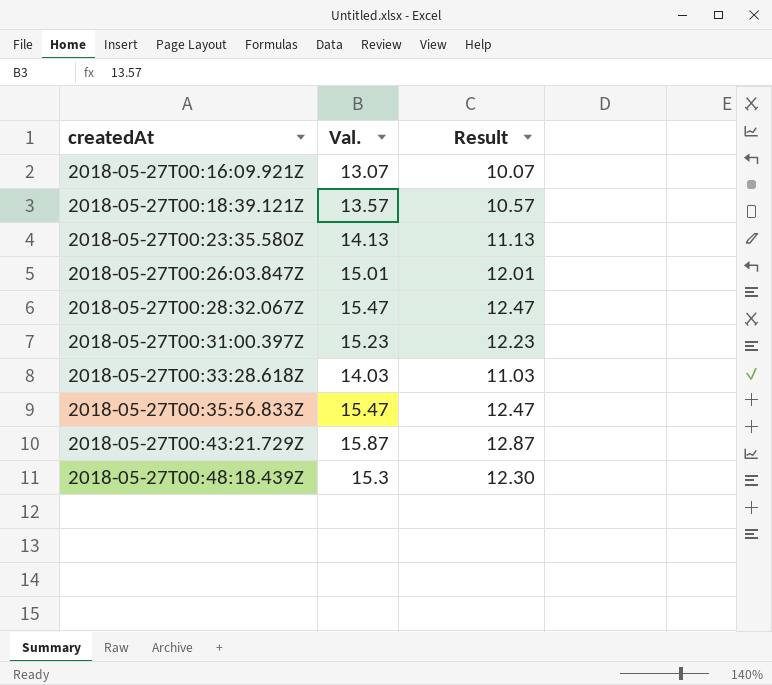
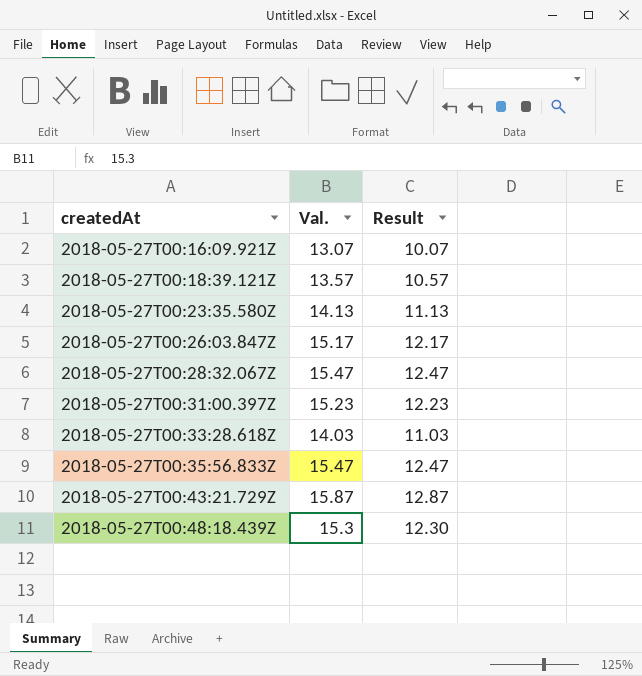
2018-05-27T00:26:03.847Z | Val.: 15.01 -> 15.17
2018-05-27T00:26:03.847Z | Result: 12.01 -> 12.17

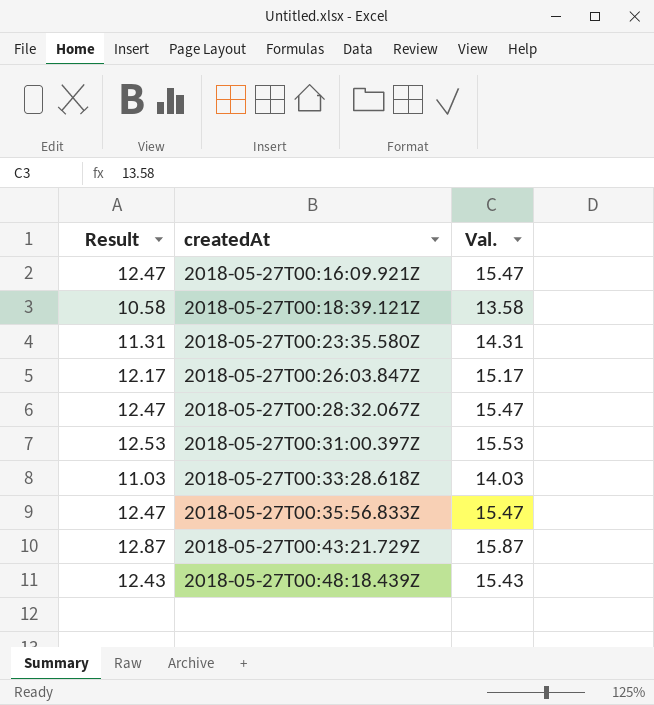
column Result | position: 3 -> 1
2018-05-27T00:16:09.921Z | Result: 10.07 -> 12.47
2018-05-27T00:16:09.921Z | Val.: 13.07 -> 15.47
2018-05-27T00:18:39.121Z | Result: 10.57 -> 10.58
2018-05-27T00:18:39.121Z | Val.: 13.57 -> 13.58
2018-05-27T00:23:35.580Z | Result: 11.13 -> 11.31
2018-05-27T00:23:35.580Z | Val.: 14.13 -> 14.31
2018-05-27T00:31:00.397Z | Result: 12.23 -> 12.53
2018-05-27T00:31:00.397Z | Val.: 15.23 -> 15.53
2018-05-27T00:48:18.439Z | Result: 12.30 -> 12.43
2018-05-27T00:48:18.439Z | Val.: 15.3 -> 15.43

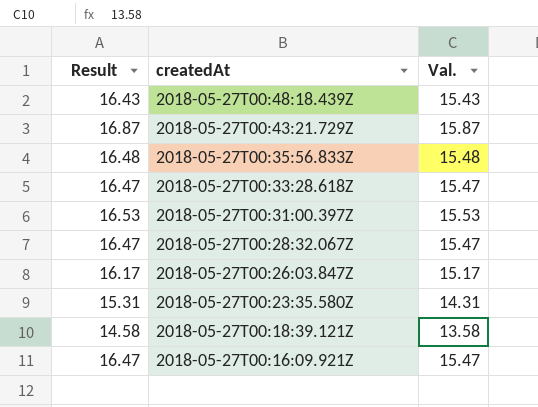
row order: createdAt ascending -> createdAt descending
column Result | formula: [Val.] - 3 -> [Val.] + 1
2018-05-27T00:35:56.833Z | Val.: 15.47 -> 15.48
2018-05-27T00:33:28.618Z | Val.: 14.03 -> 15.47

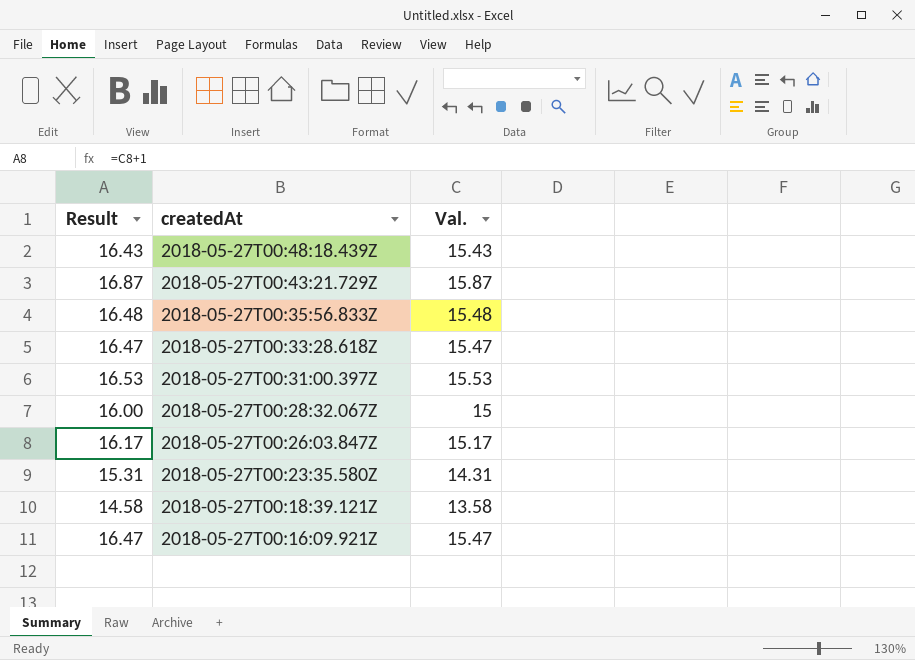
2018-05-27T00:28:32.067Z | Result: 16.47 -> 16.00
2018-05-27T00:28:32.067Z | Val.: 15.47 -> 15

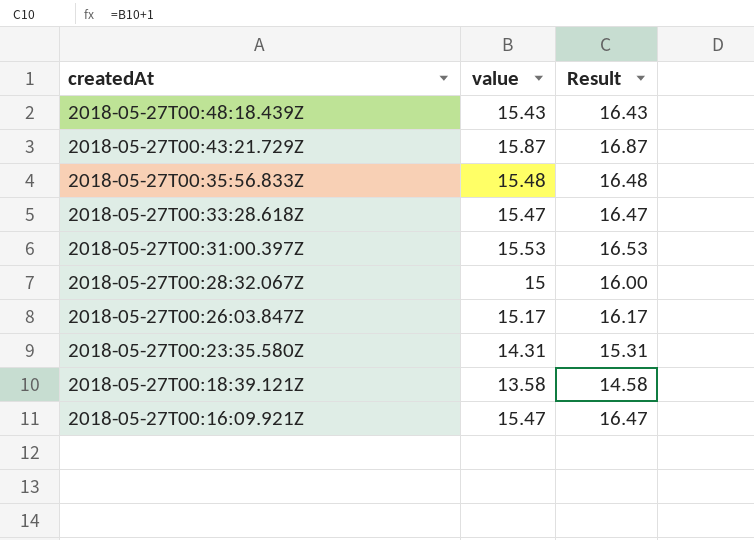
column name: Val. -> value
column Result | position: 1 -> 3

